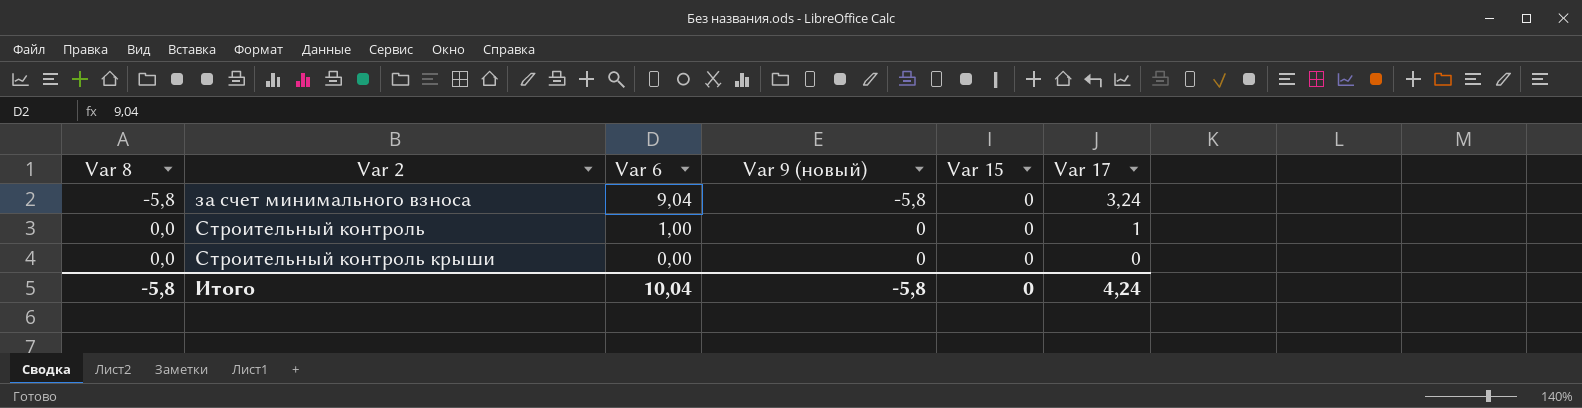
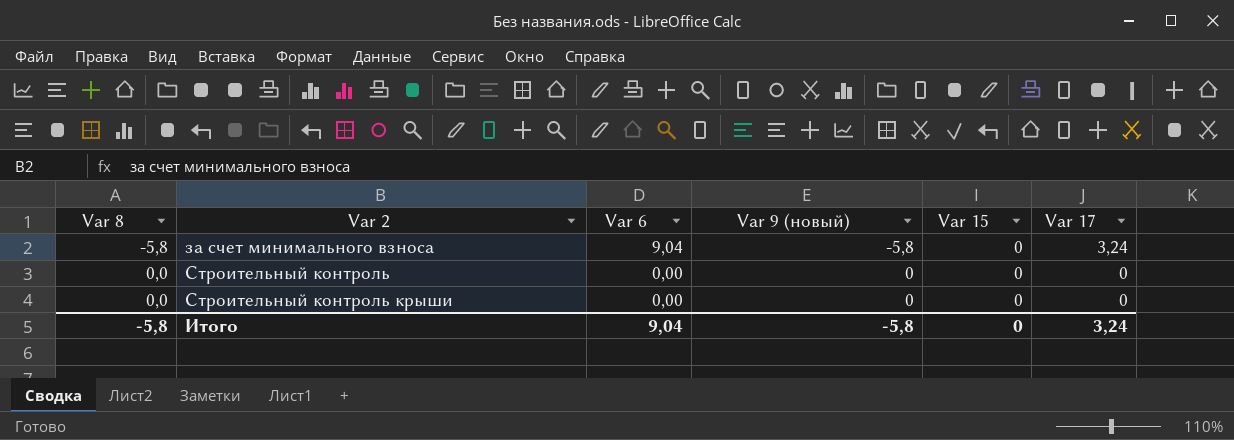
Строительный контроль | Var 6: 1,00 -> 0,00
Строительный контроль | Var 17: 1 -> 0
Итого | Var 6: 10,04 -> 9,04
Итого | Var 17: 4,24 -> 3,24

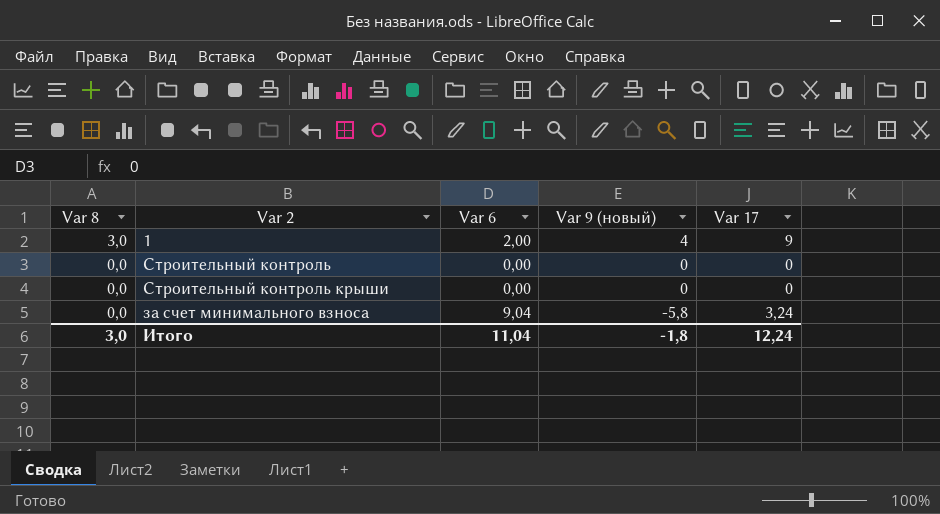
row order: Var 8 ascending -> Var 8 descending
column Var 15 | position: 5 -> none
row 1: none -> 3,0 | 2,00 | 4 | 9
за счет минимального взноса | Var 8: -5,8 -> 0,0
Итого | Var 8: -5,8 -> 3,0
Итого | Var 6: 9,04 -> 11,04
Итого | Var 9 (новый): -5,8 -> -1,8
Итого | Var 17: 3,24 -> 12,24

